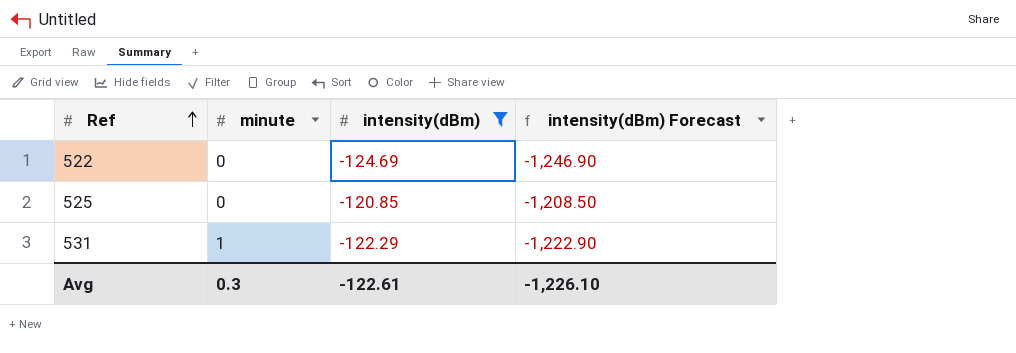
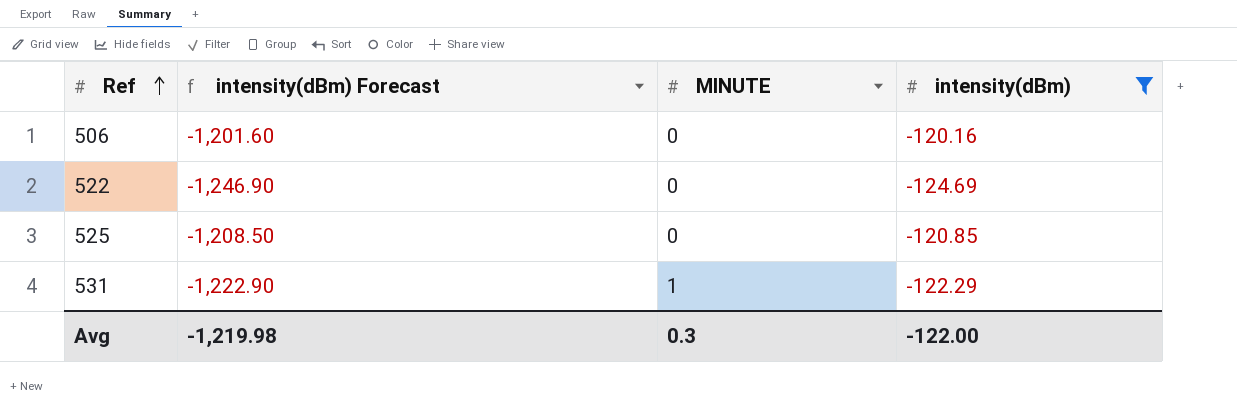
column intensity(dBm) Forecast | position: 4 -> 2
column name: minute -> MINUTE
row 506: none -> -1,201.60 | 0 | -120.16
Avg | intensity(dBm) Forecast: -1,226.10 -> -1,219.98
Avg | intensity(dBm): -122.61 -> -122.00

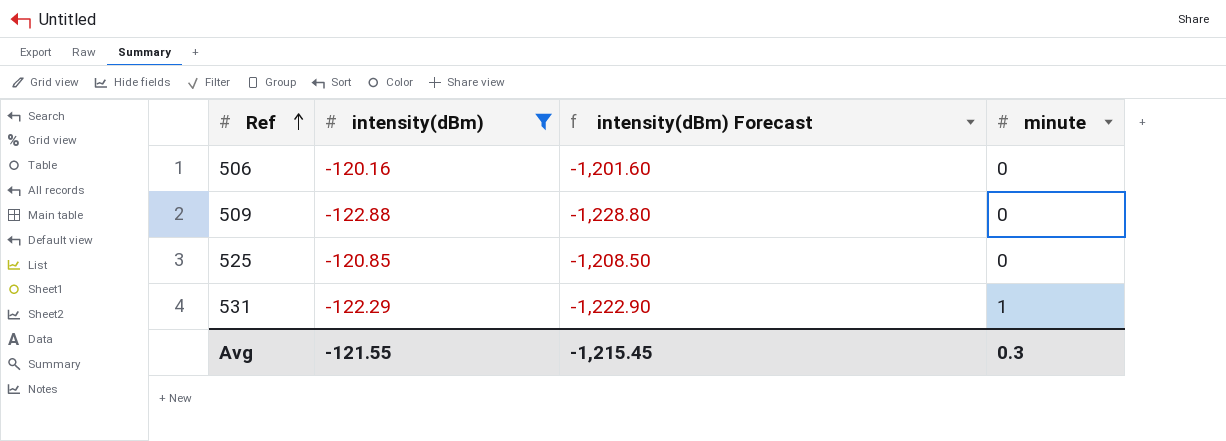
column intensity(dBm) | position: 4 -> 2
column name: MINUTE -> minute
row 522: -1,246.90 | 0 | -124.69 -> none
row 509: none -> -122.88 | -1,228.80 | 0
Avg | intensity(dBm): -122.00 -> -121.55
Avg | intensity(dBm) Forecast: -1,219.98 -> -1,215.45

